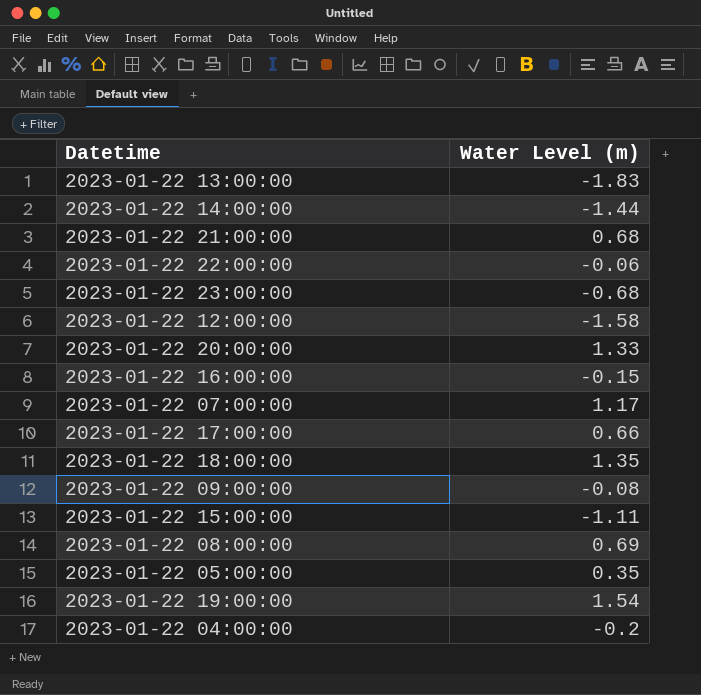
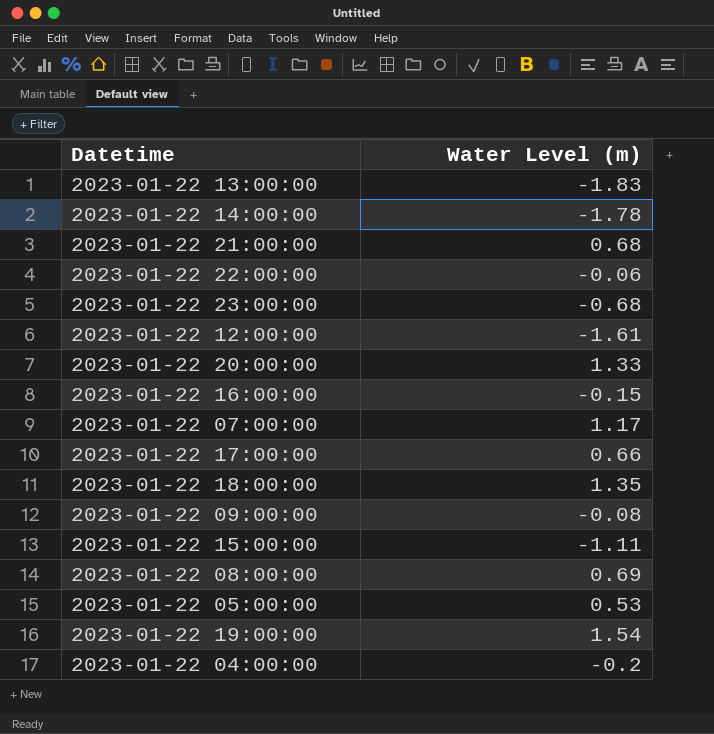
2023-01-22 14:00:00 | Water Level (m): -1.44 -> -1.78
2023-01-22 12:00:00 | Water Level (m): -1.58 -> -1.61
2023-01-22 05:00:00 | Water Level (m): 0.35 -> 0.53

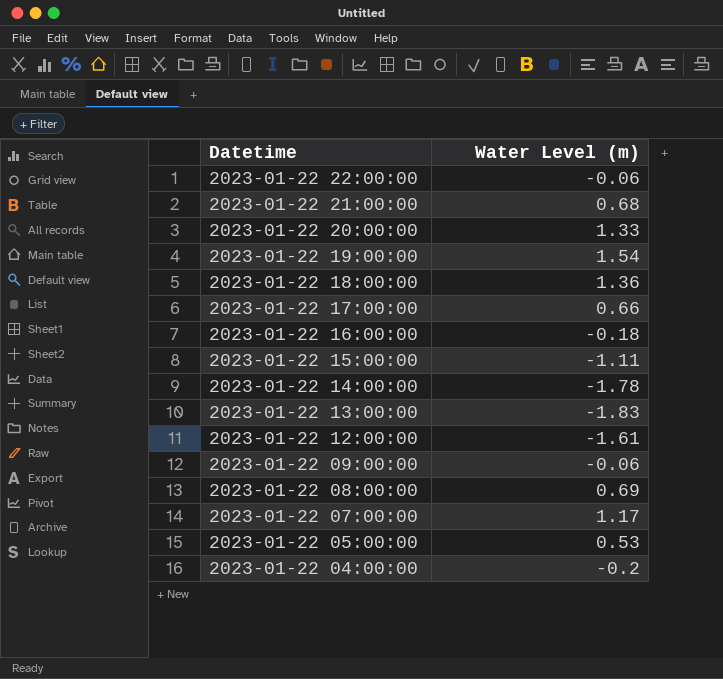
row order: none -> Datetime descending
row 2023-01-22 23:00:00: -0.68 -> none
2023-01-22 18:00:00 | Water Level (m): 1.35 -> 1.36
2023-01-22 16:00:00 | Water Level (m): -0.15 -> -0.18
2023-01-22 09:00:00 | Water Level (m): -0.08 -> -0.06

